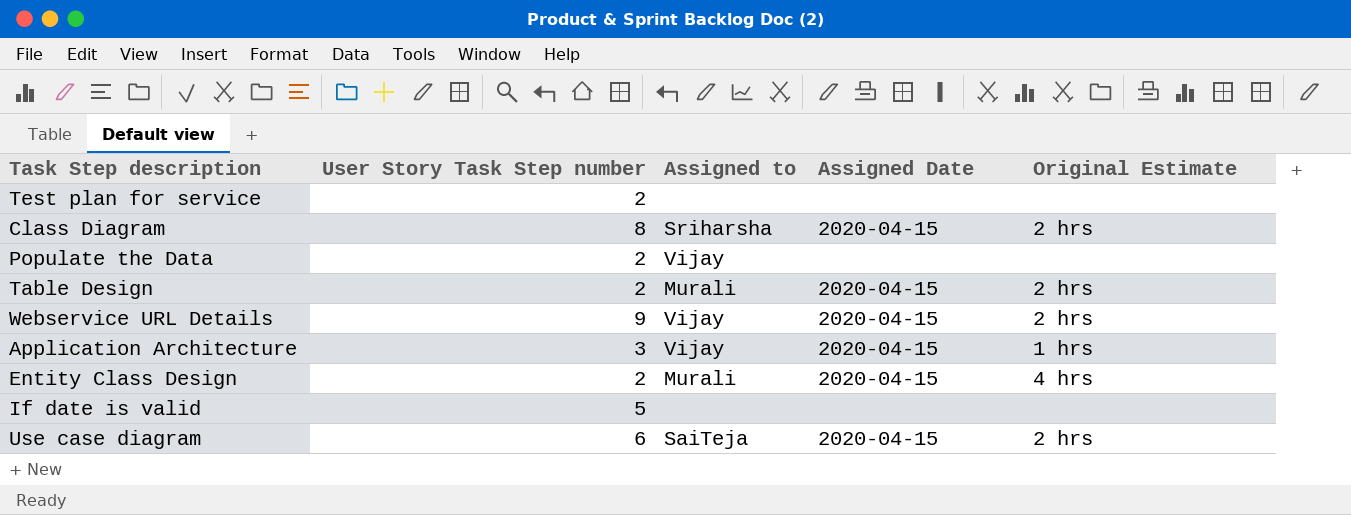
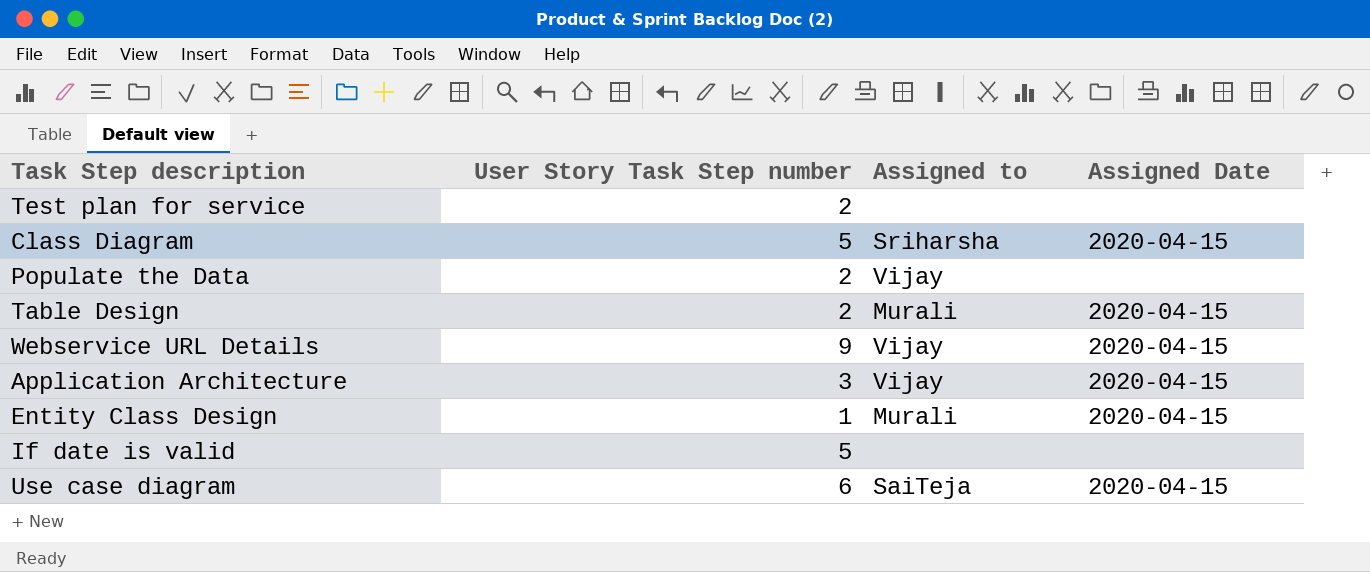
column Original Estimate | position: 5 -> none
Class Diagram | User Story Task Step number: 8 -> 5
Entity Class Design | User Story Task Step number: 2 -> 1

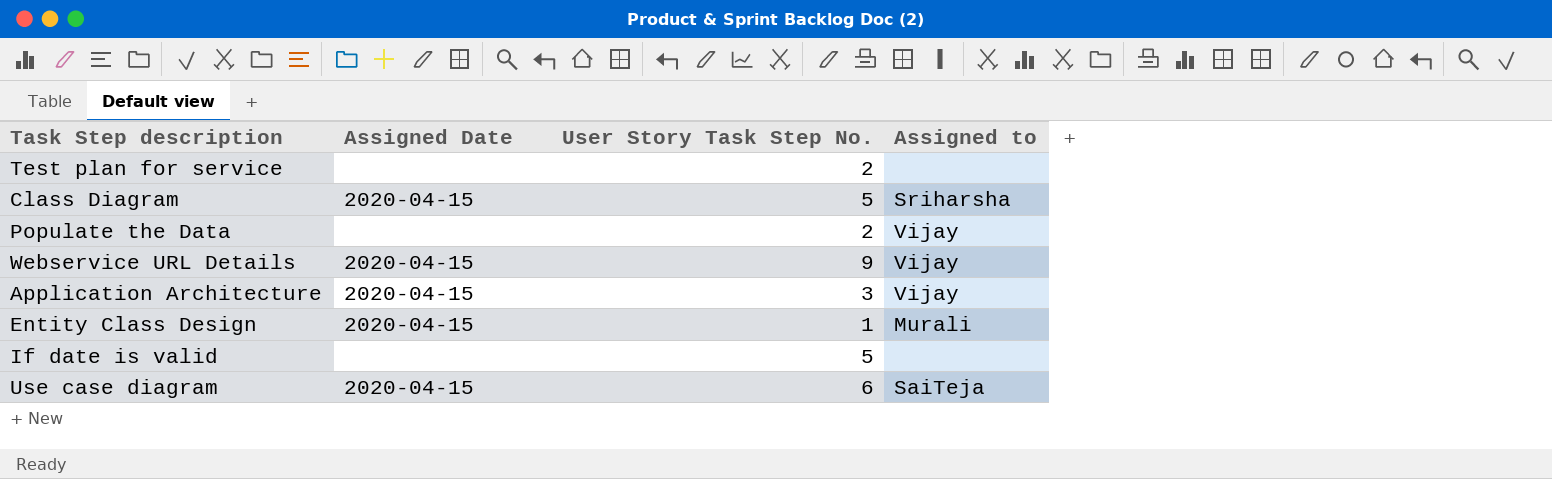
column Assigned Date | position: 4 -> 2
column name: User Story Task Step number -> User Story Task Step No.
row Table Design: 2 | Murali | 2020-04-15 -> none

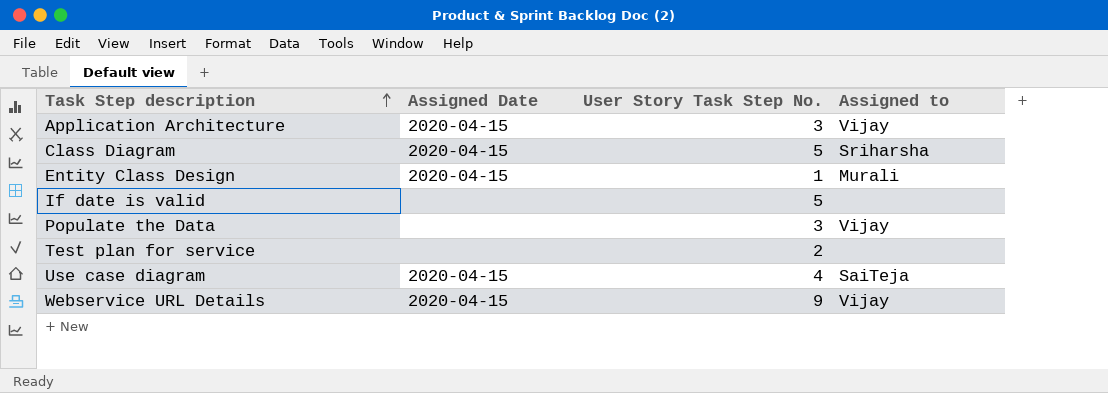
row order: none -> Task Step description ascending
Populate the Data | User Story Task Step No.: 2 -> 3
Use case diagram | User Story Task Step No.: 6 -> 4

